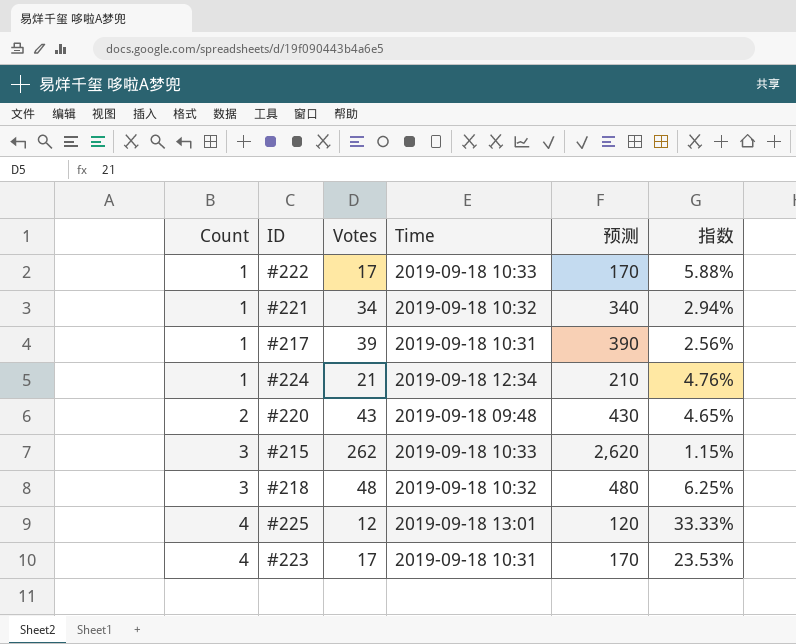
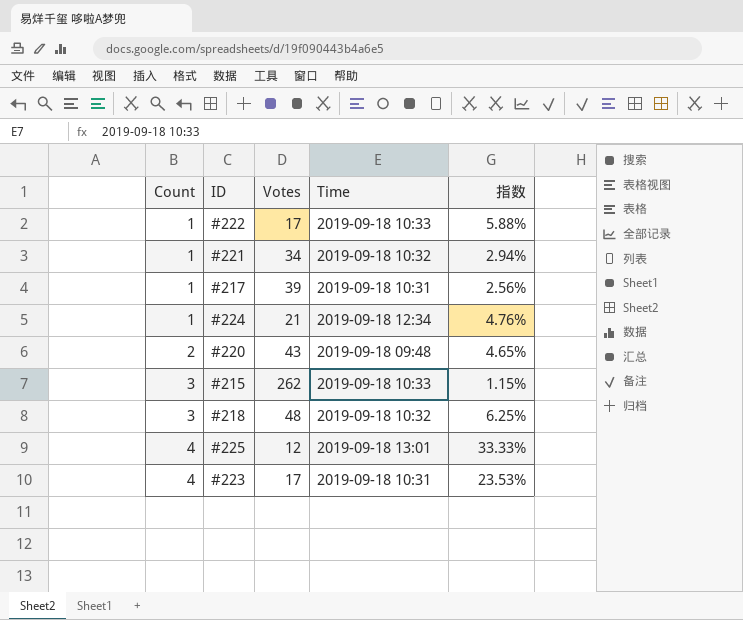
column 预测 | formula: [Votes] * 10 -> none

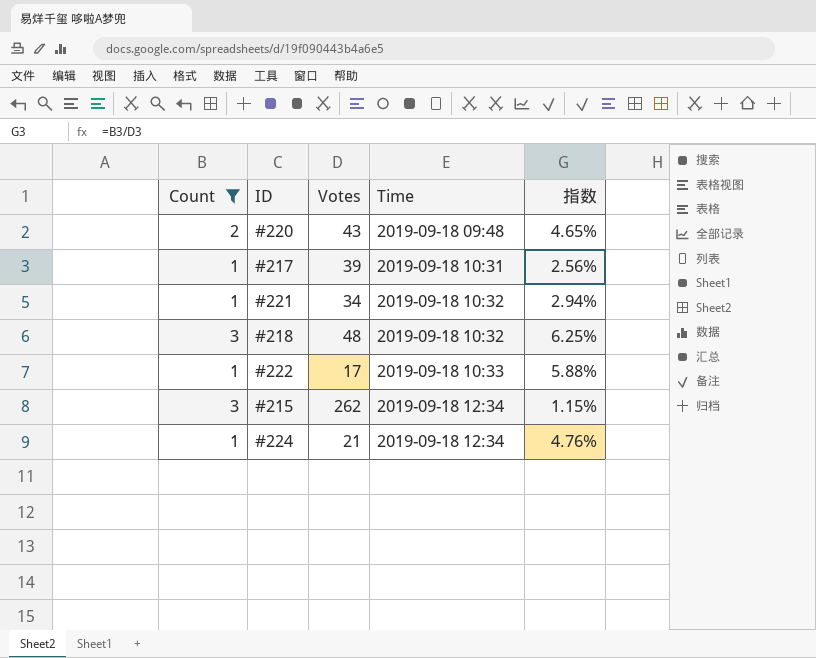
filter: none -> Count != 4
row order: Count ascending -> Time ascending
#215 | Time: 2019-09-18 10:33 -> 2019-09-18 12:34

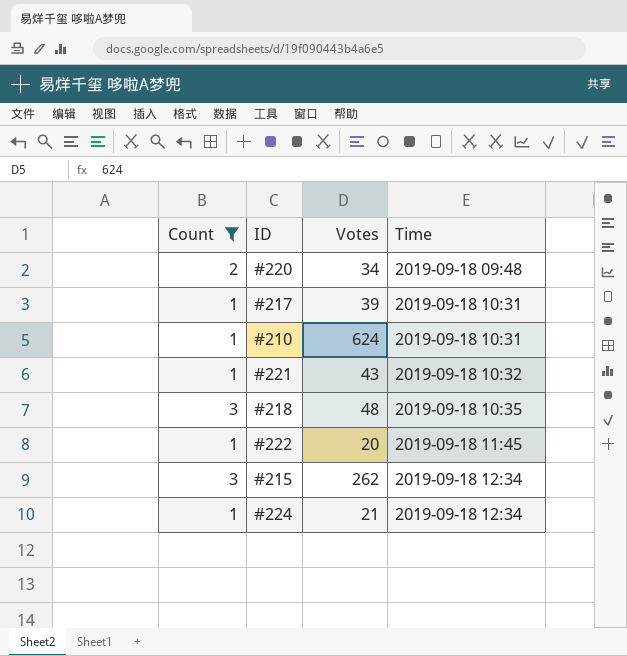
column 指数 | formula: [Count] / [Votes] -> none
#220 | Votes: 43 -> 34
row #210: none -> 1 | 624 | 2019-09-18 10:31
#221 | Votes: 34 -> 43
#218 | Time: 2019-09-18 10:32 -> 2019-09-18 10:35
#222 | Votes: 17 -> 20
#222 | Time: 2019-09-18 10:33 -> 2019-09-18 11:45

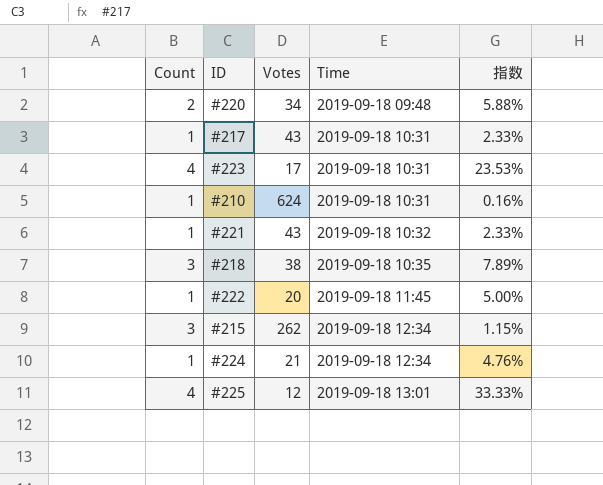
filter: Count != 4 -> none
column 指数 | formula: none -> [Count] / [Votes]
#217 | Votes: 39 -> 43
#218 | Votes: 48 -> 38

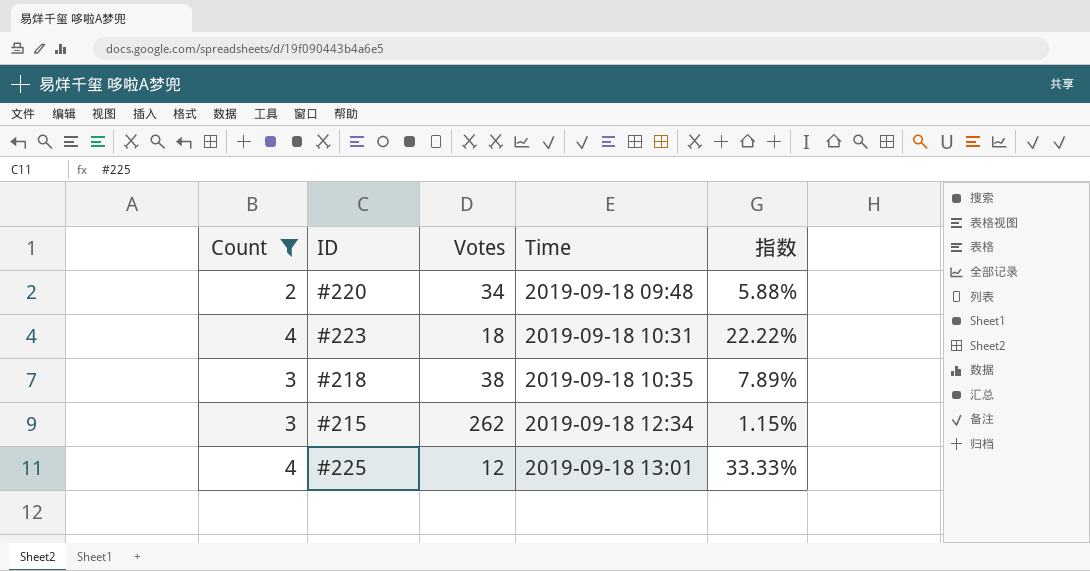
filter: none -> Count != 1
#223 | Votes: 17 -> 18
#223 | 指数: 23.53% -> 22.22%

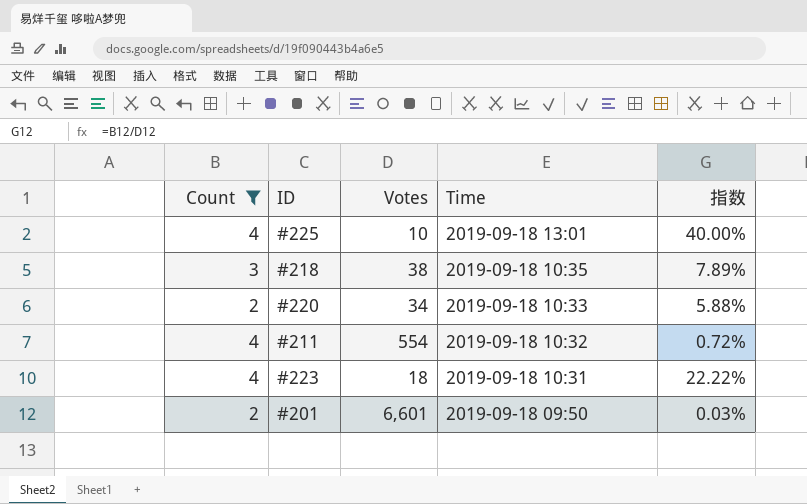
row order: Time ascending -> Time descending
row #215: 3 | 262 | 2019-09-18 12:34 | 1.15% -> none
#225 | Votes: 12 -> 10
#225 | 指数: 33.33% -> 40.00%
#220 | Time: 2019-09-18 09:48 -> 2019-09-18 10:33
row #211: none -> 4 | 554 | 2019-09-18 10:32 | 0.72%
row #201: none -> 2 | 6,601 | 2019-09-18 09:50 | 0.03%

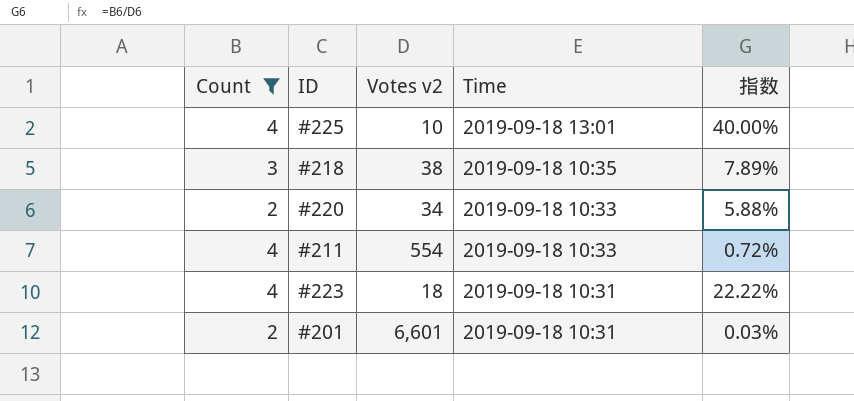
column name: Votes -> Votes v2
#211 | Time: 2019-09-18 10:32 -> 2019-09-18 10:33
#201 | Time: 2019-09-18 09:50 -> 2019-09-18 10:31

